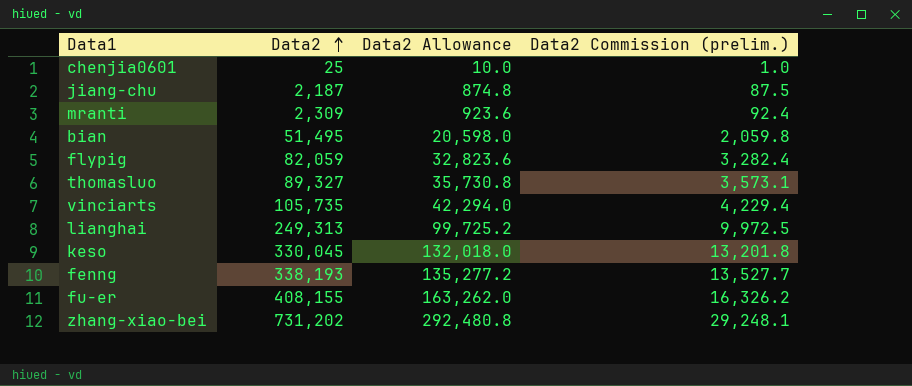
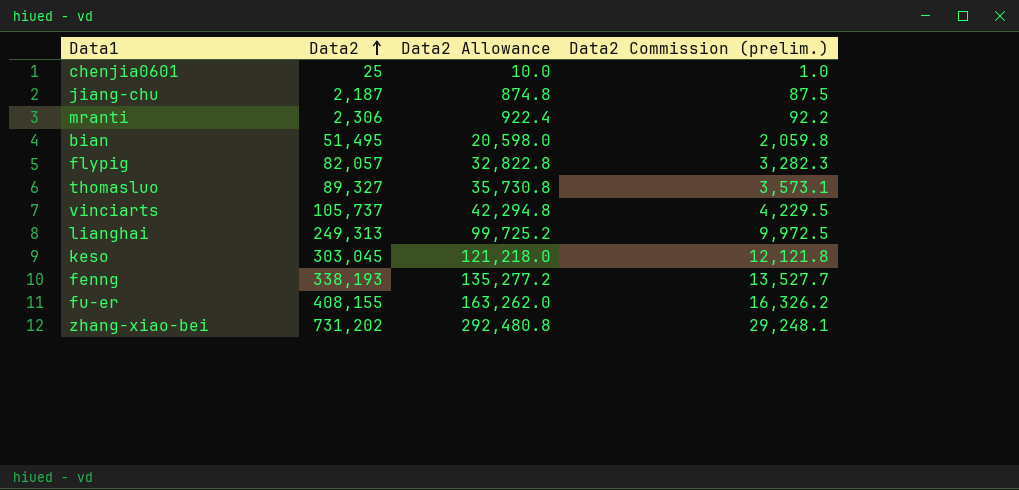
mranti | Data2: 2,309 -> 2,306
mranti | Data2 Allowance: 923.6 -> 922.4
mranti | Data2 Commission (prelim.): 92.4 -> 92.2
flypig | Data2: 82,059 -> 82,057
flypig | Data2 Allowance: 32,823.6 -> 32,822.8
flypig | Data2 Commission (prelim.): 3,282.4 -> 3,282.3
vinciarts | Data2: 105,735 -> 105,737
vinciarts | Data2 Allowance: 42,294.0 -> 42,294.8
vinciarts | Data2 Commission (prelim.): 4,229.4 -> 4,229.5
keso | Data2: 330,045 -> 303,045
keso | Data2 Allowance: 132,018.0 -> 121,218.0
keso | Data2 Commission (prelim.): 13,201.8 -> 12,121.8

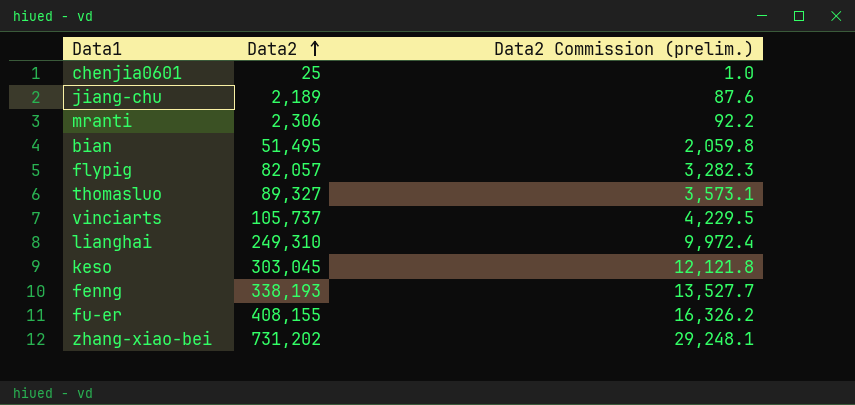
column Data2 Allowance | formula: [Data2] * 0.4 -> none
jiang-chu | Data2: 2,187 -> 2,189
jiang-chu | Data2 Commission (prelim.): 87.5 -> 87.6
lianghai | Data2: 249,313 -> 249,310
lianghai | Data2 Commission (prelim.): 9,972.5 -> 9,972.4

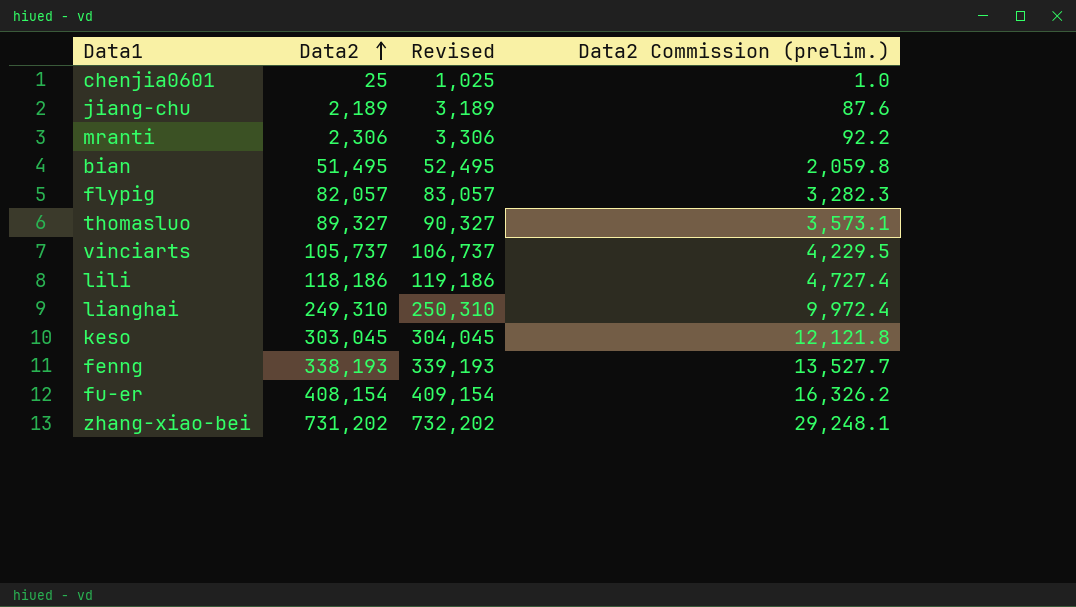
column Revised | formula: none -> [Data2] + 1000
row lili: none -> 118,186 | 119,186 | 4,727.4
fu-er | Data2: 408,155 -> 408,154

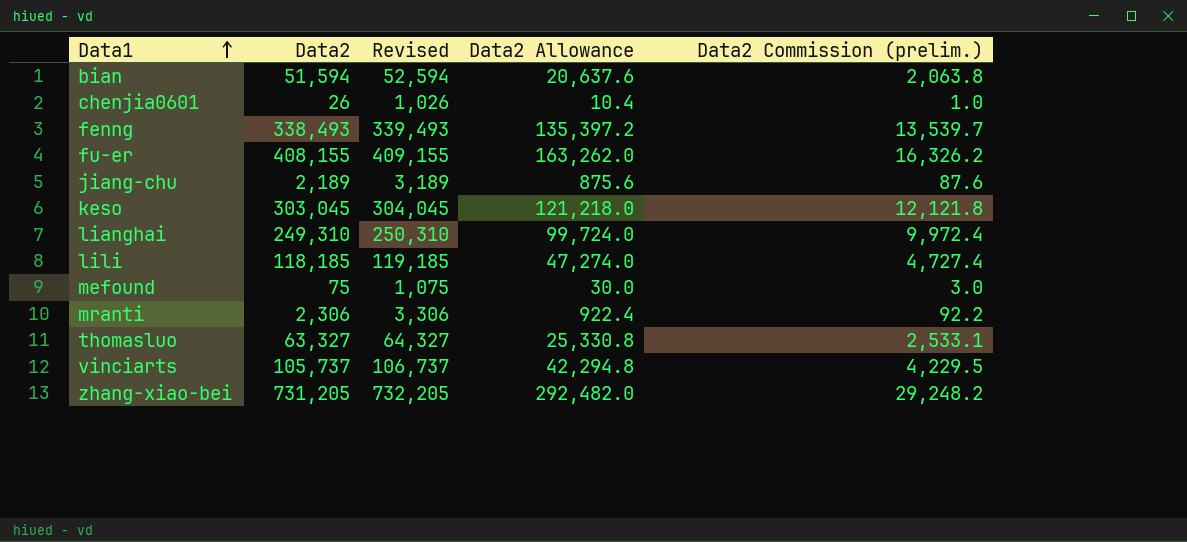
row order: Data2 ascending -> Data1 ascending
column Data2 Allowance | formula: none -> [Data2] * 0.4
row flypig: 82,057 | 83,057 | 3,282.3 -> none
bian | Data2: 51,495 -> 51,594
bian | Revised: 52,495 -> 52,594
bian | Data2 Commission (prelim.): 2,059.8 -> 2,063.8
chenjia0601 | Data2: 25 -> 26
chenjia0601 | Revised: 1,025 -> 1,026
fenng | Data2: 338,193 -> 338,493
fenng | Revised: 339,193 -> 339,493
fenng | Data2 Commission (prelim.): 13,527.7 -> 13,539.7
fu-er | Data2: 408,154 -> 408,155
fu-er | Revised: 409,154 -> 409,155
lili | Data2: 118,186 -> 118,185
lili | Revised: 119,186 -> 119,185
row mefound: none -> 75 | 1,075 | 30.0 | 3.0
thomasluo | Data2: 89,327 -> 63,327
thomasluo | Revised: 90,327 -> 64,327
thomasluo | Data2 Commission (prelim.): 3,573.1 -> 2,533.1
zhang-xiao-bei | Data2: 731,202 -> 731,205
zhang-xiao-bei | Revised: 732,202 -> 732,205
zhang-xiao-bei | Data2 Commission (prelim.): 29,248.1 -> 29,248.2

